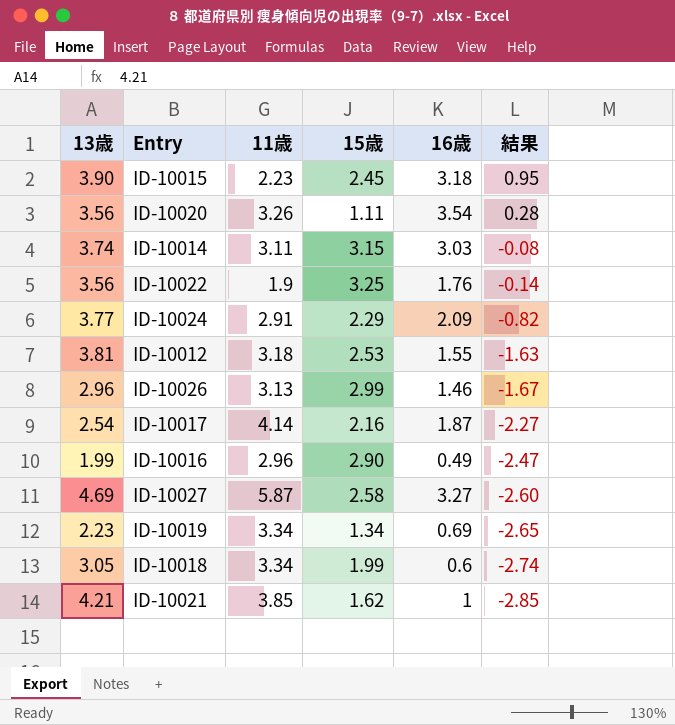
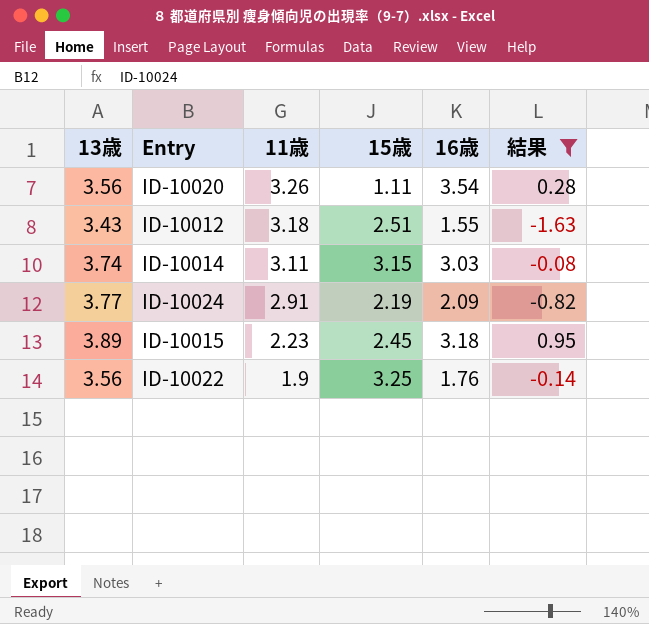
filter: none -> 結果 >= -1.63
row order: 結果 descending -> 11歳 descending
ID-10012 | 13歳: 3.81 -> 3.43
ID-10012 | 15歳: 2.53 -> 2.51
ID-10024 | 15歳: 2.29 -> 2.19
ID-10015 | 13歳: 3.90 -> 3.89

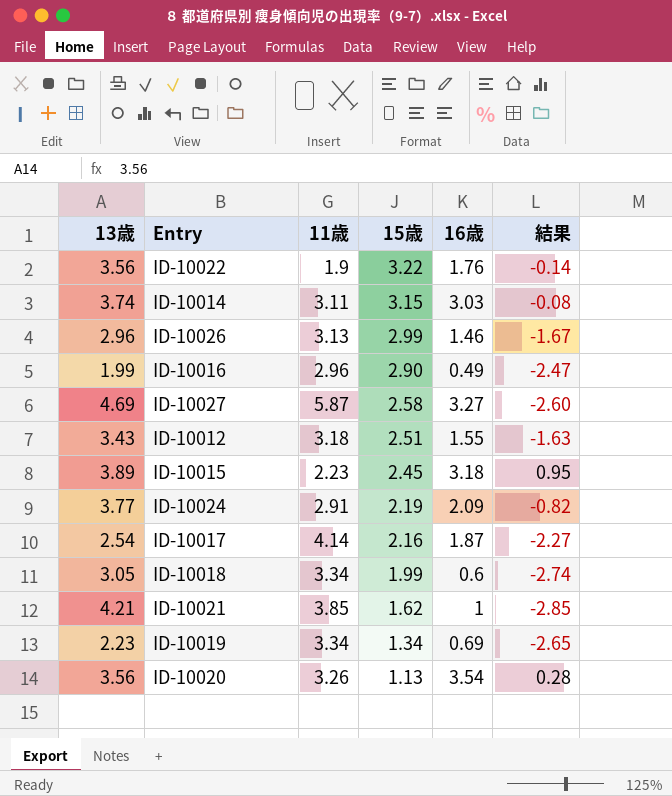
filter: 結果 >= -1.63 -> none
row order: 11歳 descending -> 15歳 descending
ID-10022 | 15歳: 3.25 -> 3.22
ID-10020 | 15歳: 1.11 -> 1.13

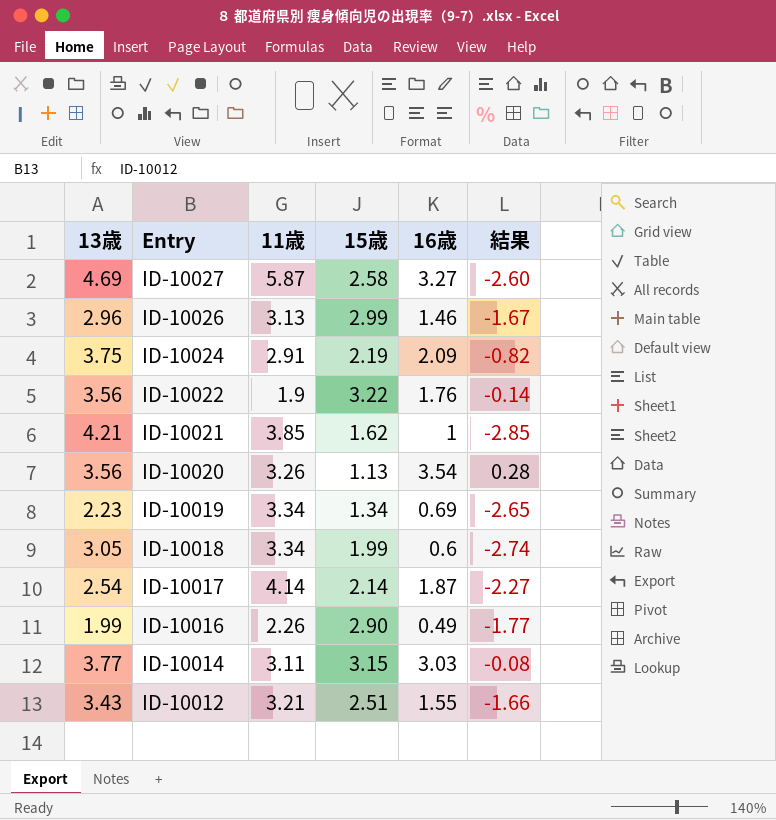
row order: 15歳 descending -> Entry descending
row ID-10015: 3.89 | 2.23 | 2.45 | 3.18 | 0.95 -> none
ID-10024 | 13歳: 3.77 -> 3.75
ID-10017 | 15歳: 2.16 -> 2.14
ID-10016 | 11歳: 2.96 -> 2.26
ID-10016 | 結果: -2.47 -> -1.77
ID-10014 | 13歳: 3.74 -> 3.77
ID-10012 | 11歳: 3.18 -> 3.21
ID-10012 | 結果: -1.63 -> -1.66

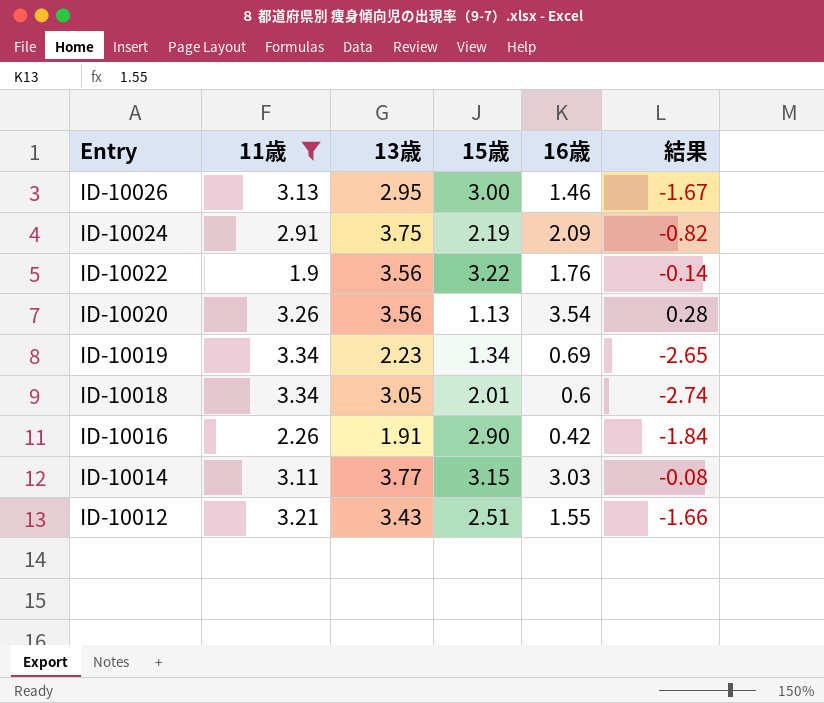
filter: none -> 11歳 <= 3.34
column 13歳 | position: 1 -> 3
ID-10026 | 13歳: 2.96 -> 2.95
ID-10026 | 15歳: 2.99 -> 3.00
ID-10018 | 15歳: 1.99 -> 2.01
ID-10016 | 13歳: 1.99 -> 1.91
ID-10016 | 16歳: 0.49 -> 0.42
ID-10016 | 結果: -1.77 -> -1.84

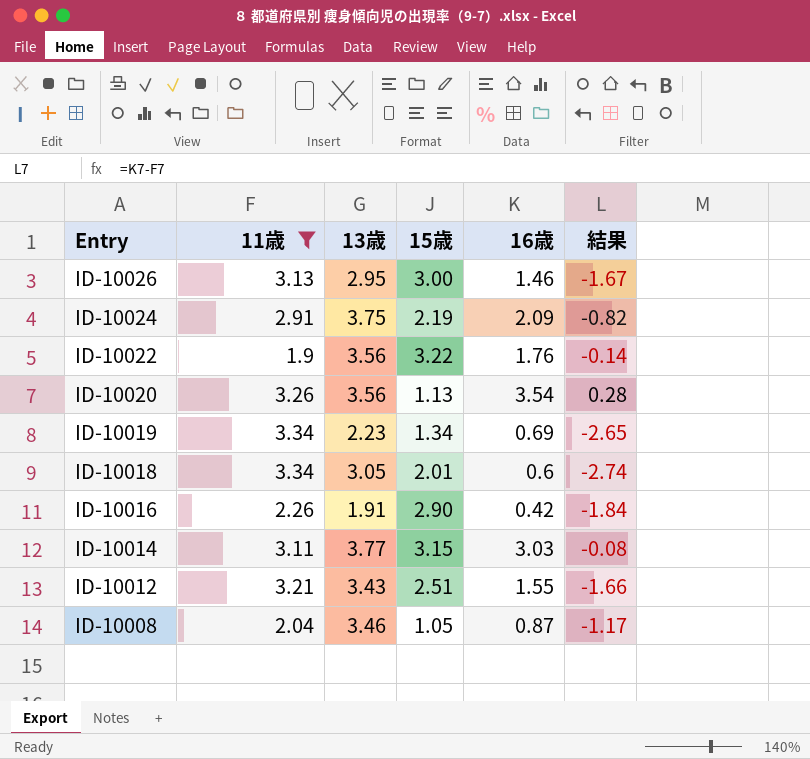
row ID-10008: none -> 2.04 | 3.46 | 1.05 | 0.87 | -1.17

